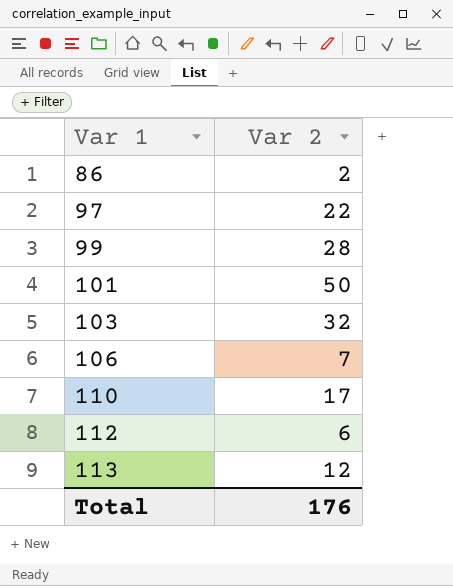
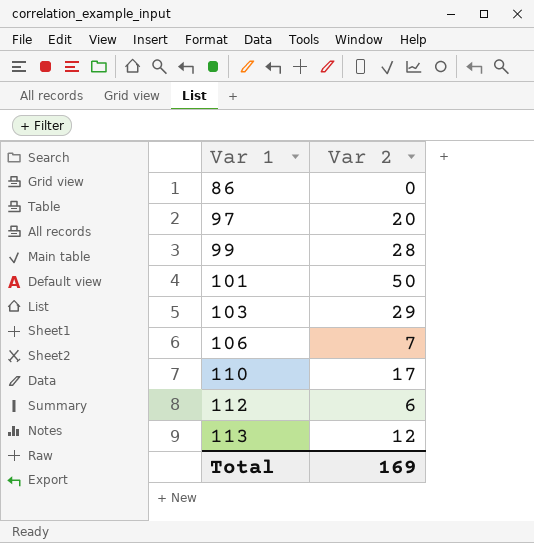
86 | Var 2: 2 -> 0
97 | Var 2: 22 -> 20
103 | Var 2: 32 -> 29
Total | Var 2: 176 -> 169

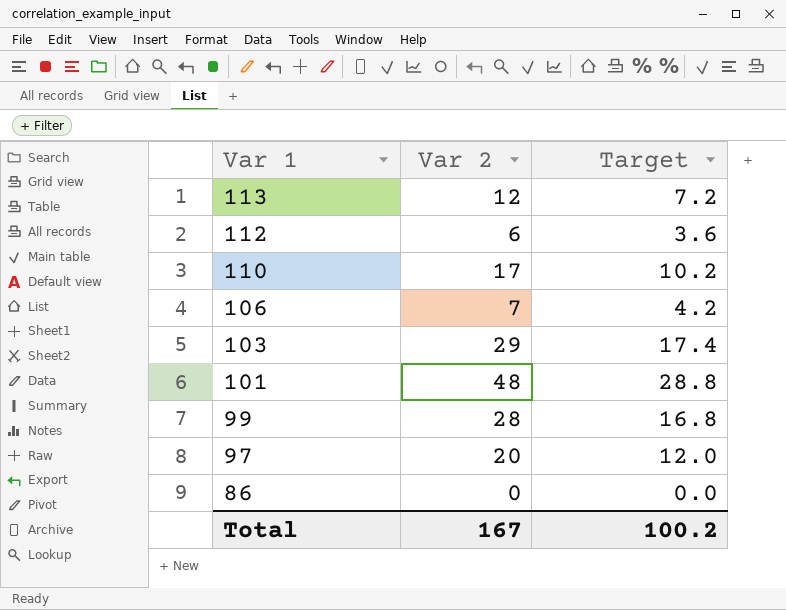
row order: Var 1 ascending -> Var 1 descending
column Target | formula: none -> [Var 2] * 0.6
101 | Var 2: 50 -> 48
Total | Var 2: 169 -> 167

